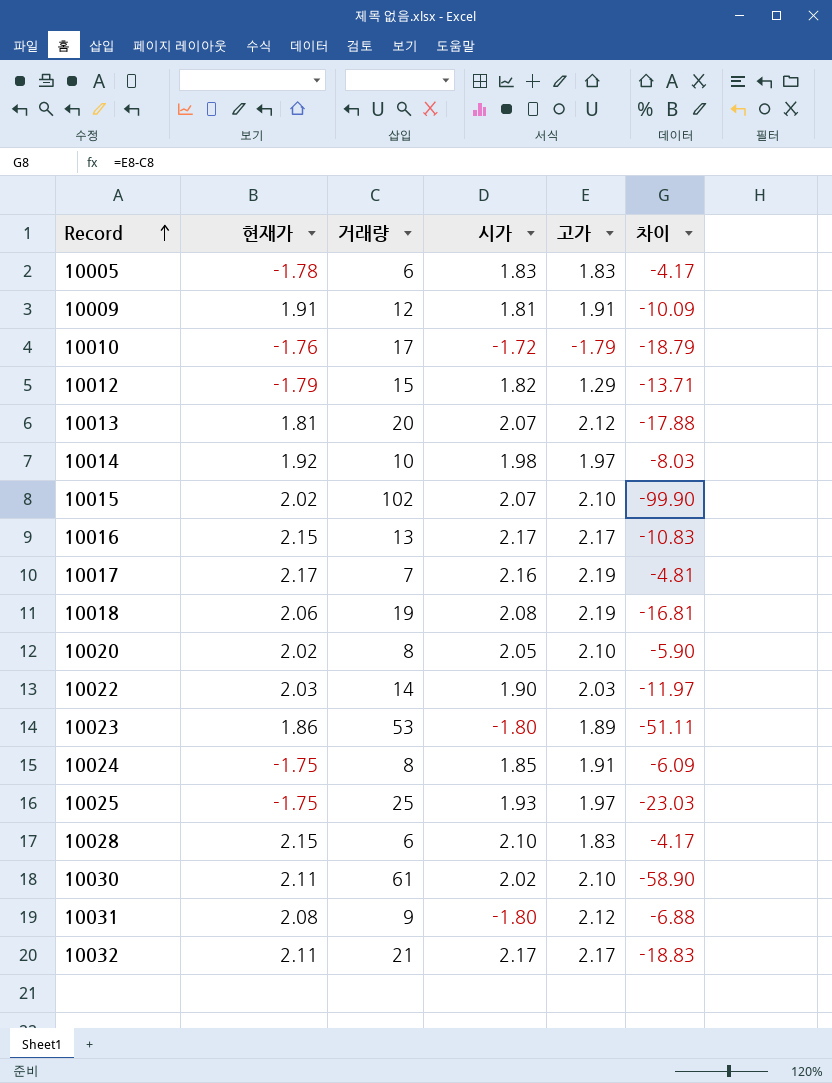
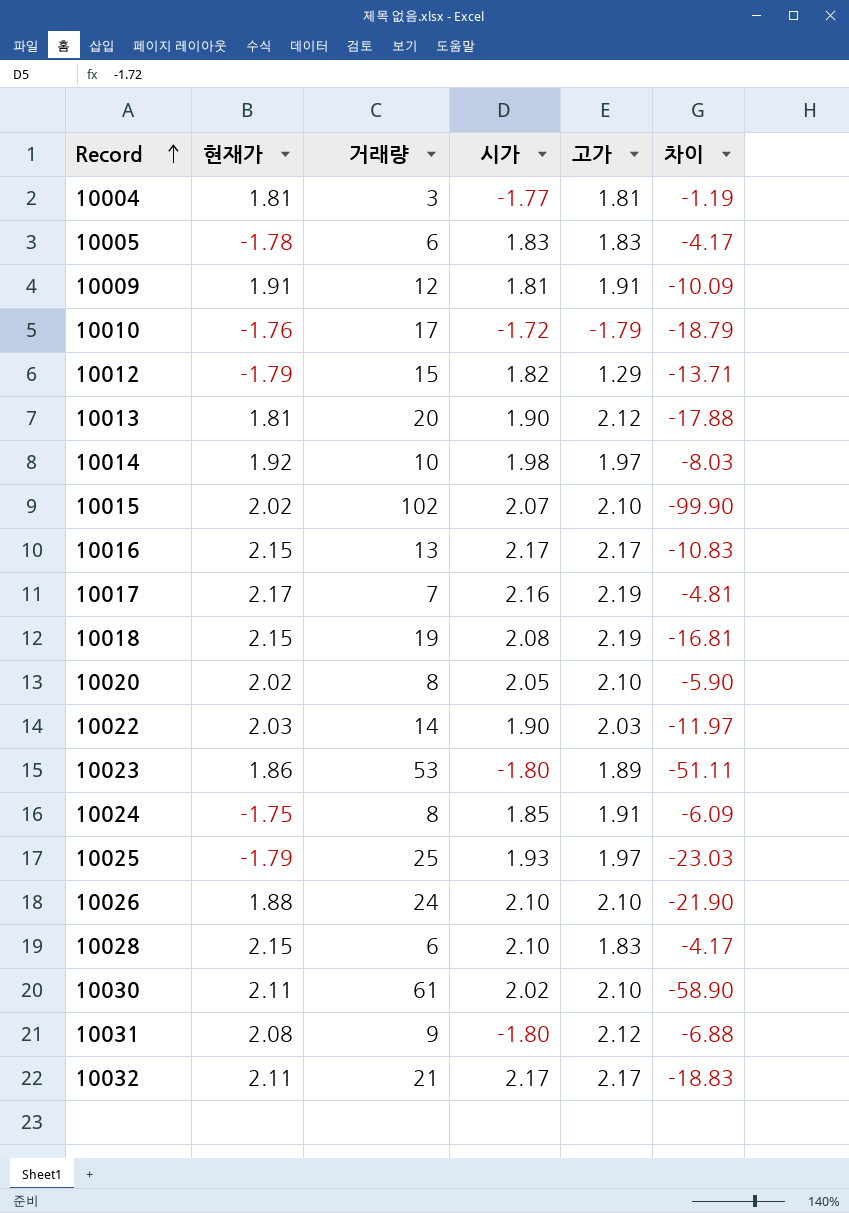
row 10004: none -> 1.81 | 3 | -1.77 | 1.81 | -1.19
10013 | 시가: 2.07 -> 1.90
10018 | 현재가: 2.06 -> 2.15
10025 | 현재가: -1.75 -> -1.79
row 10026: none -> 1.88 | 24 | 2.10 | 2.10 | -21.90

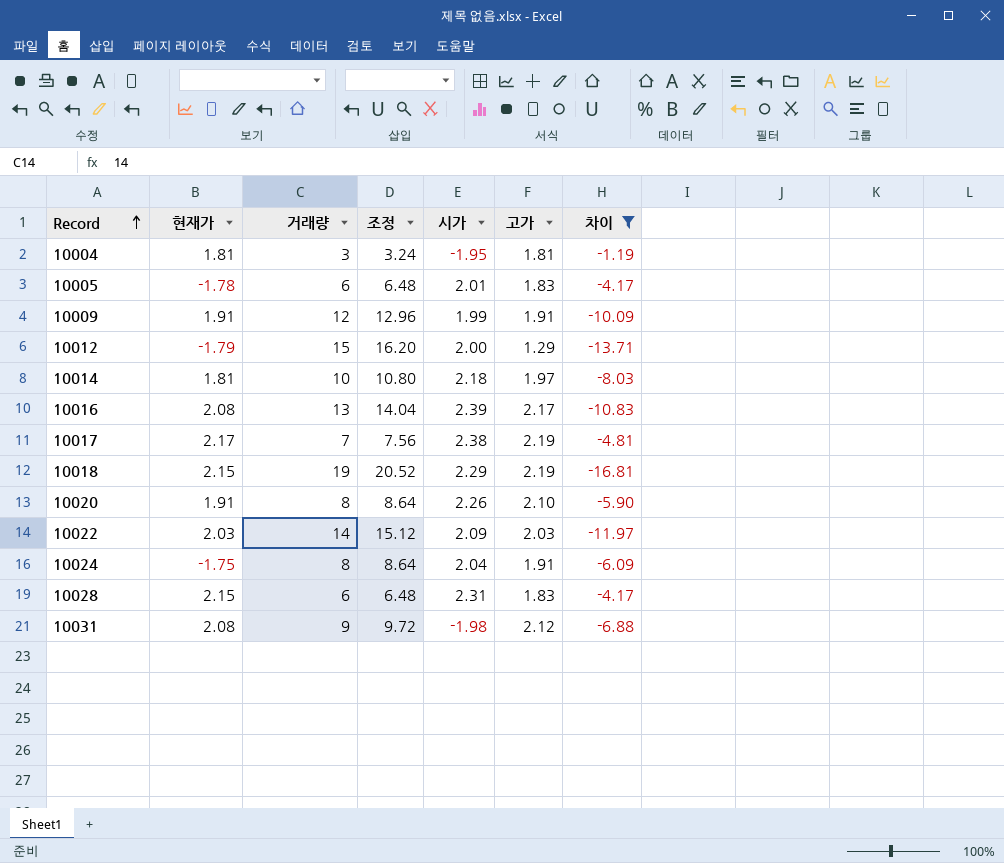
filter: none -> 차이 >= -16.81
column 조정 | formula: none -> [거래량] * 1.08
10004 | 시가: -1.77 -> -1.95
10005 | 시가: 1.83 -> 2.01
10009 | 시가: 1.81 -> 1.99
10012 | 시가: 1.82 -> 2.00
10014 | 현재가: 1.92 -> 1.81
10014 | 시가: 1.98 -> 2.18
10016 | 현재가: 2.15 -> 2.08
10016 | 시가: 2.17 -> 2.39
10017 | 시가: 2.16 -> 2.38
10018 | 시가: 2.08 -> 2.29
10020 | 현재가: 2.02 -> 1.91
10020 | 시가: 2.05 -> 2.26
10022 | 시가: 1.90 -> 2.09
10024 | 시가: 1.85 -> 2.04
10028 | 시가: 2.10 -> 2.31
10031 | 시가: -1.80 -> -1.98

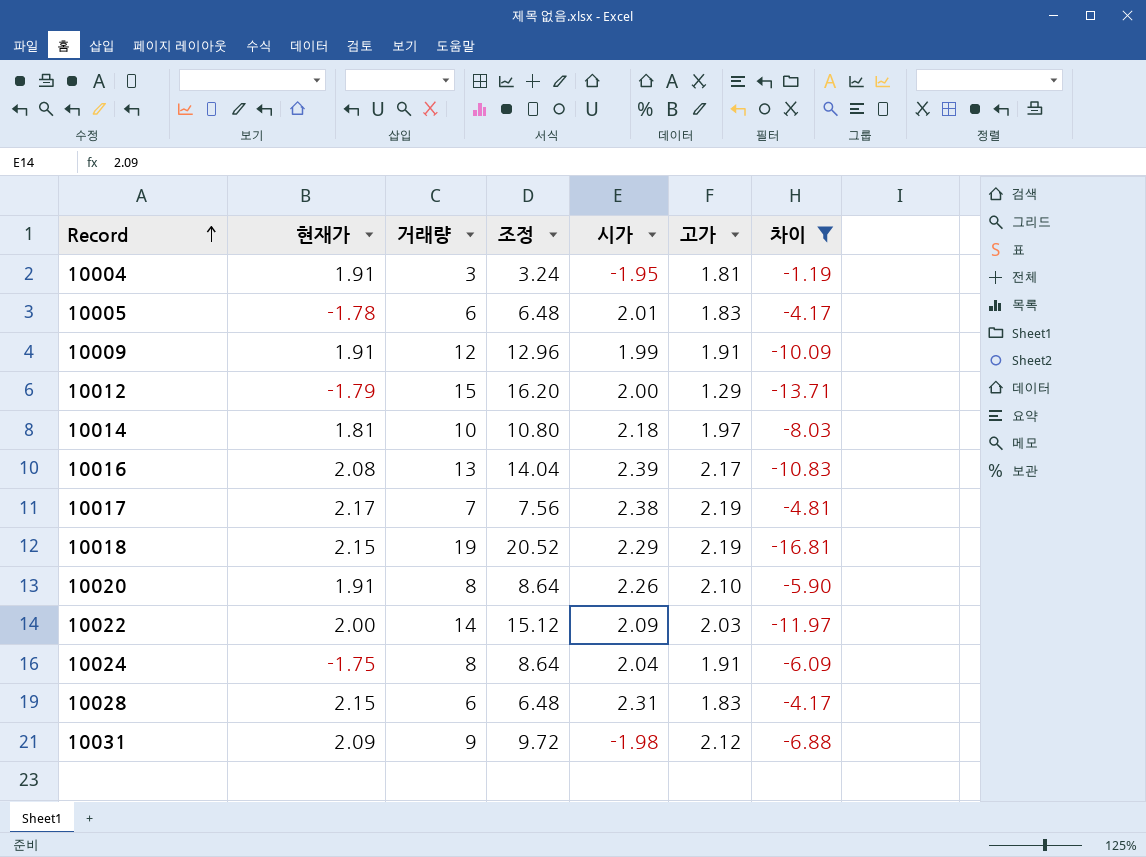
10004 | 현재가: 1.81 -> 1.91
10022 | 현재가: 2.03 -> 2.00
10031 | 현재가: 2.08 -> 2.09

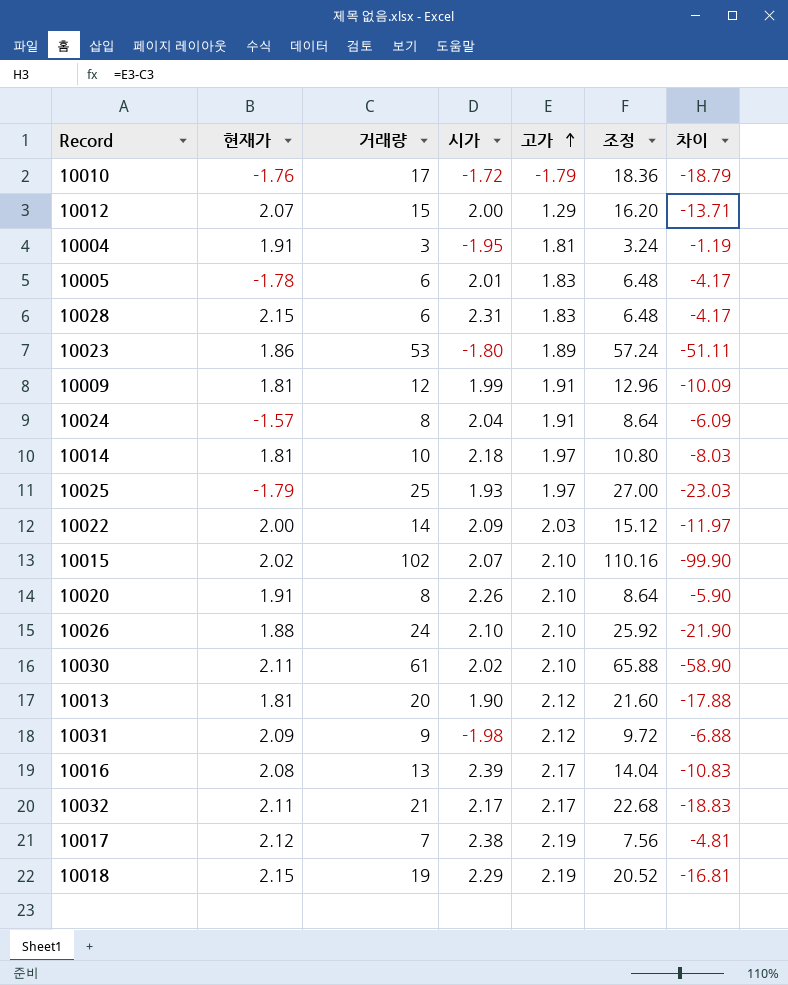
filter: 차이 >= -16.81 -> none
row order: Record ascending -> 고가 ascending
column 조정 | position: 4 -> 6
10012 | 현재가: -1.79 -> 2.07
10009 | 현재가: 1.91 -> 1.81
10024 | 현재가: -1.75 -> -1.57
10017 | 현재가: 2.17 -> 2.12

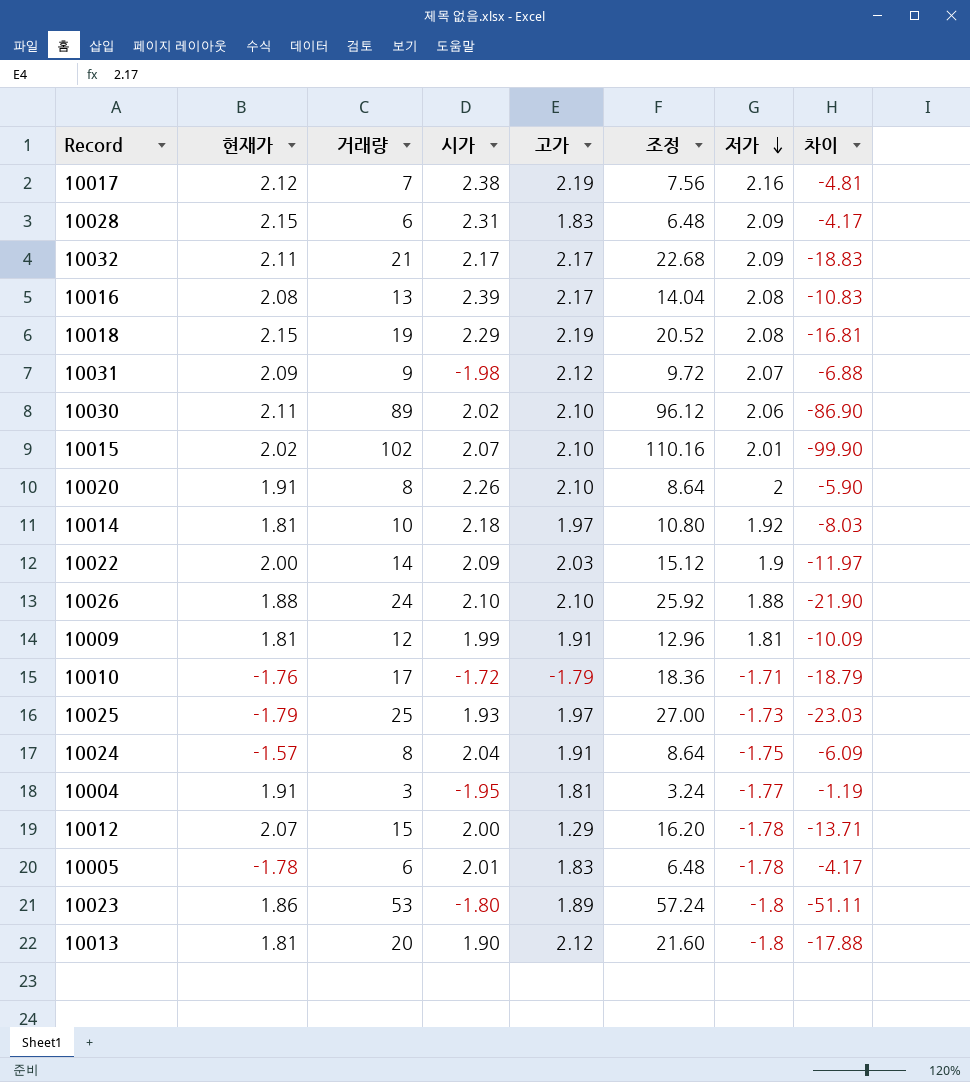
row order: 고가 ascending -> 저가 descending
column 저가 | position: none -> 7
10030 | 거래량: 61 -> 89
10030 | 조정: 65.88 -> 96.12
10030 | 차이: -58.90 -> -86.90

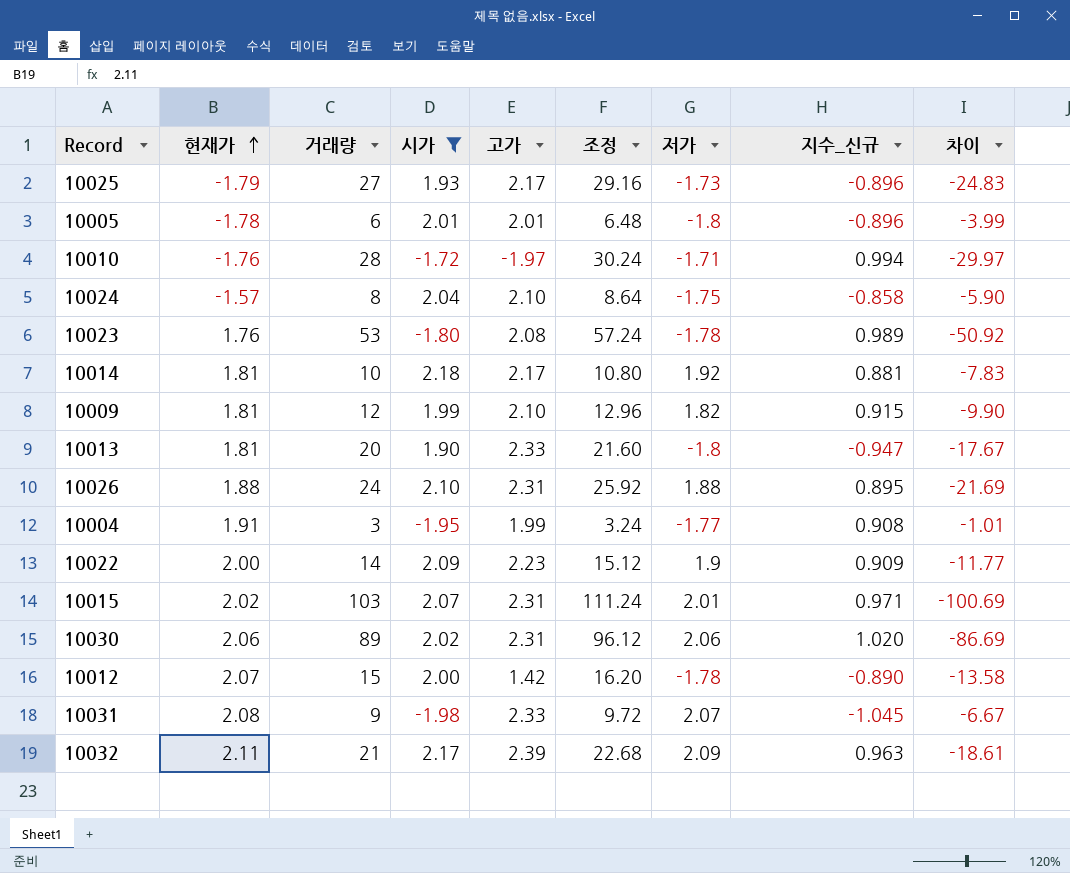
filter: none -> 시가 <= 2.18
row order: 저가 descending -> 현재가 ascending
column 지수_신규 | formula: none -> [저가] / [시가]
10025 | 거래량: 25 -> 27
10025 | 고가: 1.97 -> 2.17
10025 | 조정: 27.00 -> 29.16
10025 | 차이: -23.03 -> -24.83
10005 | 고가: 1.83 -> 2.01
10005 | 저가: -1.78 -> -1.8
10005 | 차이: -4.17 -> -3.99
10010 | 거래량: 17 -> 28
10010 | 고가: -1.79 -> -1.97
10010 | 조정: 18.36 -> 30.24
10010 | 차이: -18.79 -> -29.97
10024 | 고가: 1.91 -> 2.10
10024 | 차이: -6.09 -> -5.90
10023 | 현재가: 1.86 -> 1.76
10023 | 고가: 1.89 -> 2.08
10023 | 저가: -1.8 -> -1.78
10023 | 차이: -51.11 -> -50.92
10014 | 고가: 1.97 -> 2.17
10014 | 차이: -8.03 -> -7.83
10009 | 고가: 1.91 -> 2.10
10009 | 저가: 1.81 -> 1.82
10009 | 차이: -10.09 -> -9.90
10013 | 고가: 2.12 -> 2.33
10013 | 차이: -17.88 -> -17.67
10026 | 고가: 2.10 -> 2.31
10026 | 차이: -21.90 -> -21.69
10004 | 고가: 1.81 -> 1.99
10004 | 차이: -1.19 -> -1.01
10022 | 고가: 2.03 -> 2.23
10022 | 차이: -11.97 -> -11.77
10015 | 거래량: 102 -> 103
10015 | 고가: 2.10 -> 2.31
10015 | 조정: 110.16 -> 111.24
10015 | 차이: -99.90 -> -100.69
10030 | 현재가: 2.11 -> 2.06
10030 | 고가: 2.10 -> 2.31
10030 | 차이: -86.90 -> -86.69
10012 | 고가: 1.29 -> 1.42
10012 | 차이: -13.71 -> -13.58
10031 | 현재가: 2.09 -> 2.08
10031 | 고가: 2.12 -> 2.33
10031 | 차이: -6.88 -> -6.67
10032 | 고가: 2.17 -> 2.39
10032 | 차이: -18.83 -> -18.61

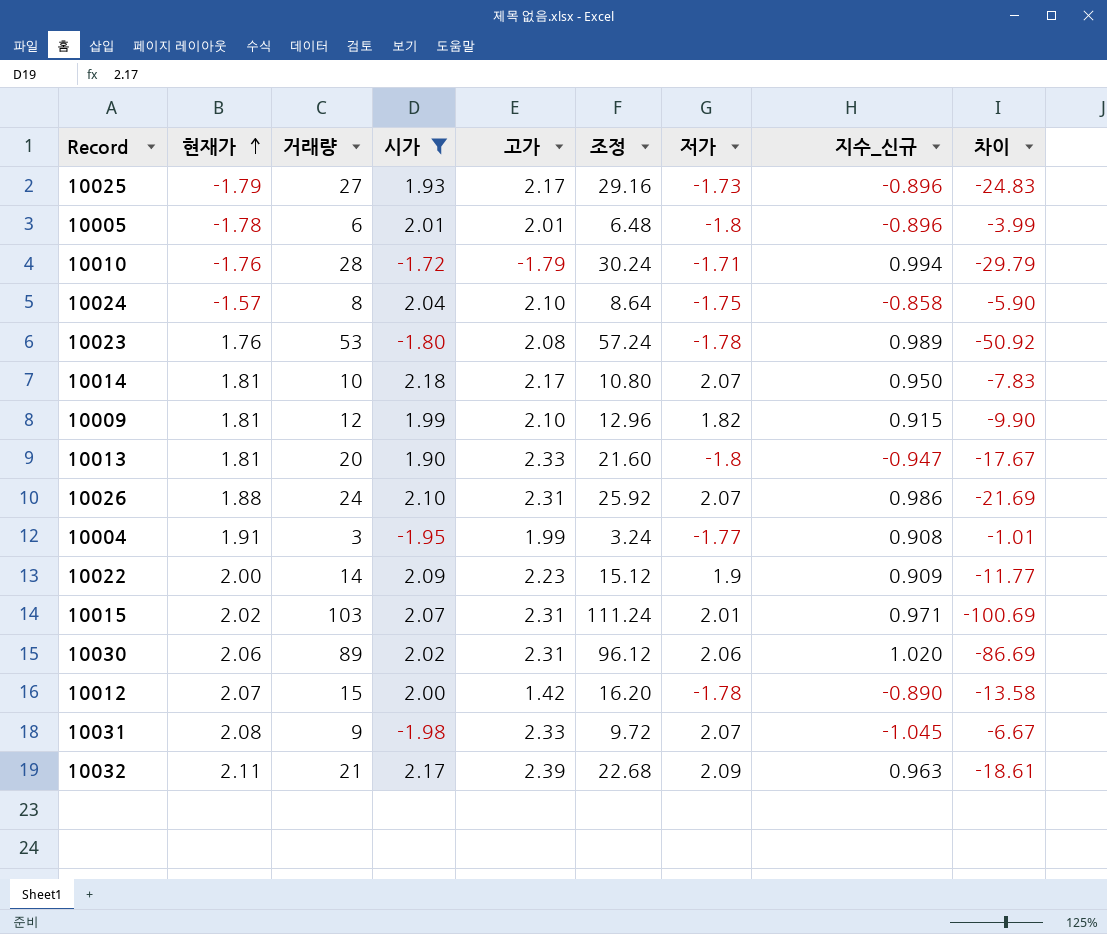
10010 | 고가: -1.97 -> -1.79
10010 | 차이: -29.97 -> -29.79
10014 | 저가: 1.92 -> 2.07
10014 | 지수_신규: 0.881 -> 0.950
10026 | 저가: 1.88 -> 2.07
10026 | 지수_신규: 0.895 -> 0.986

